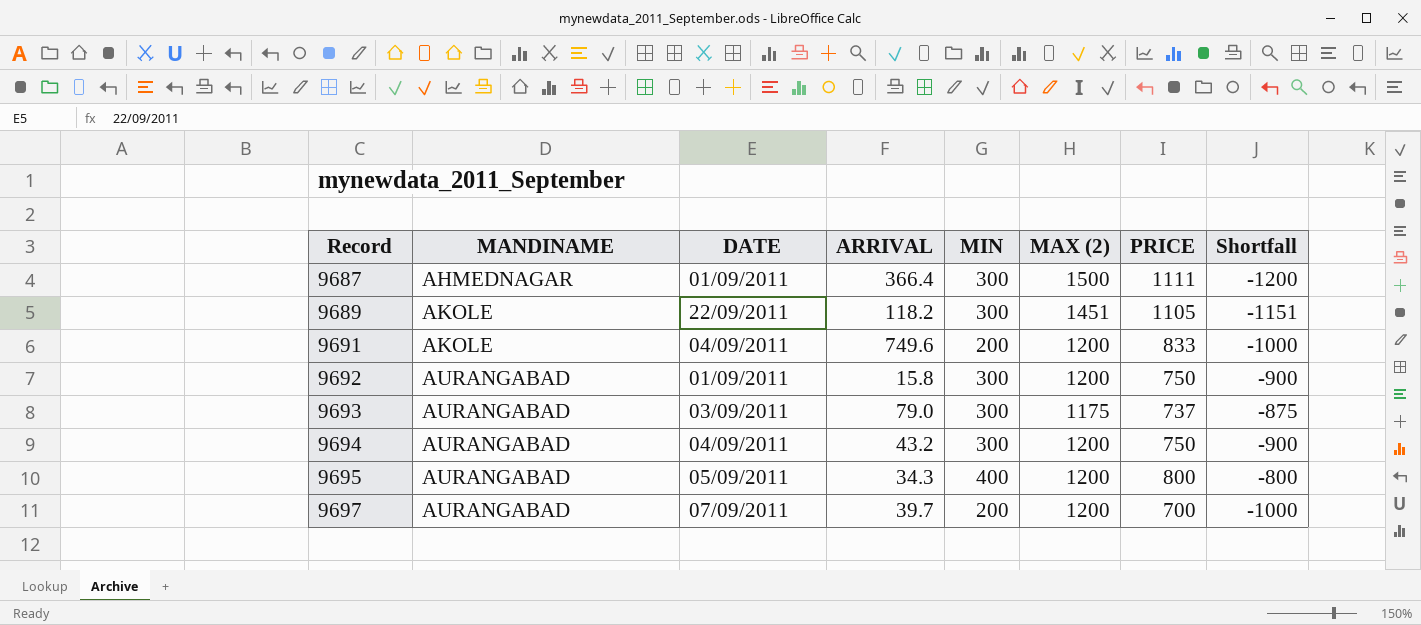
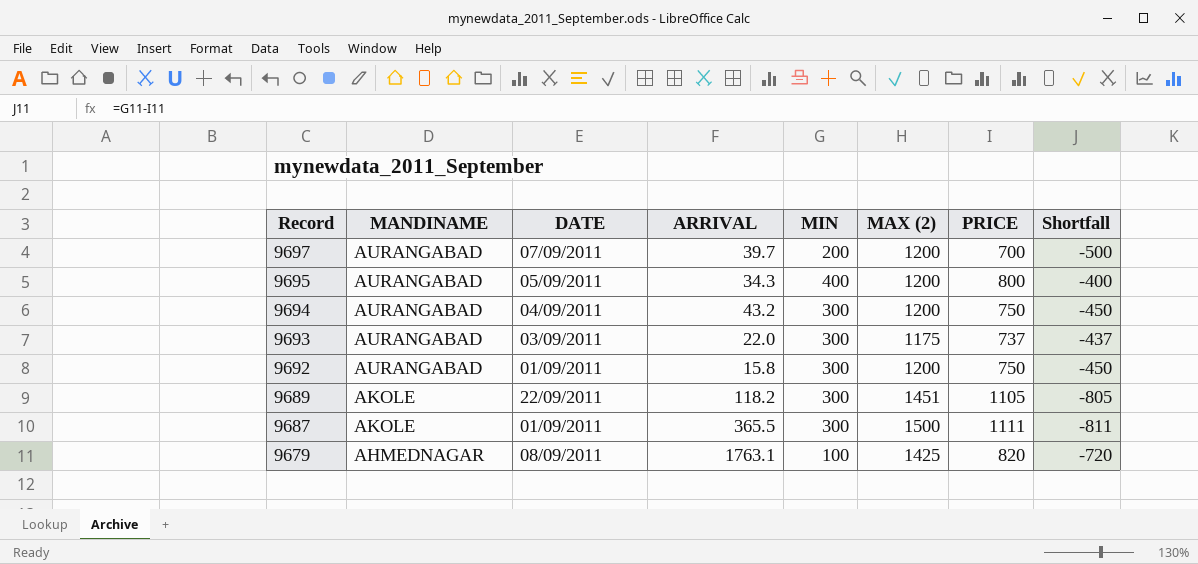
row order: Record ascending -> Record descending
column Shortfall | formula: [MIN] - [MAX (2)] -> [MIN] - [PRICE]
row 9691: AKOLE | 04/09/2011 | 749.6 | 200 | 1200 | 833 | -1000 -> none
9693 | ARRIVAL: 79.0 -> 22.0
9687 | MANDINAME: AHMEDNAGAR -> AKOLE
9687 | ARRIVAL: 366.4 -> 365.5
row 9679: none -> AHMEDNAGAR | 08/09/2011 | 1763.1 | 100 | 1425 | 820 | -720

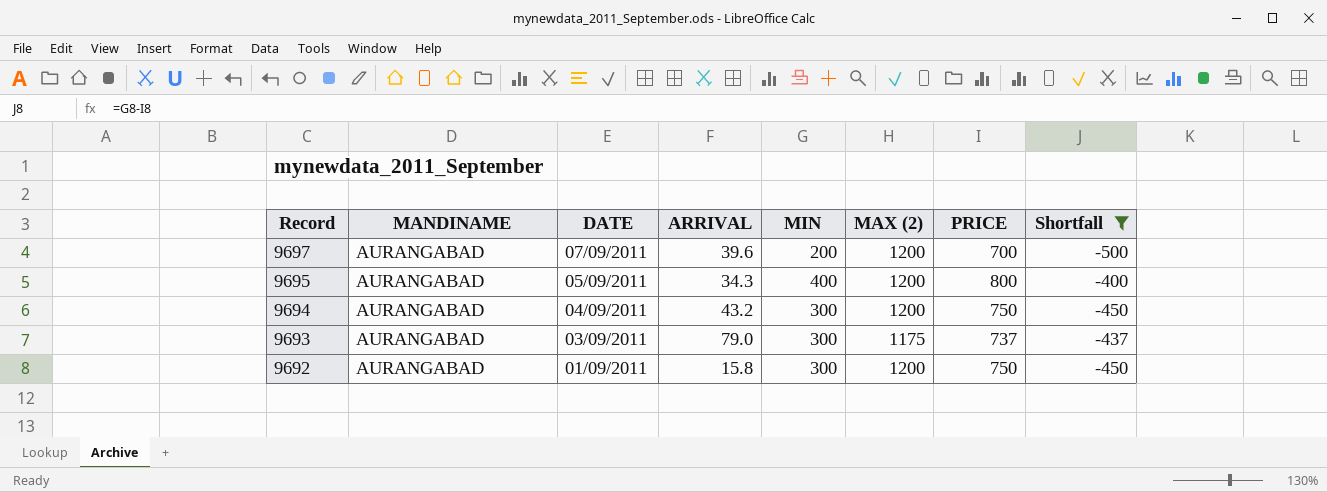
filter: none -> Shortfall >= -500
9697 | ARRIVAL: 39.7 -> 39.6
9693 | ARRIVAL: 22.0 -> 79.0

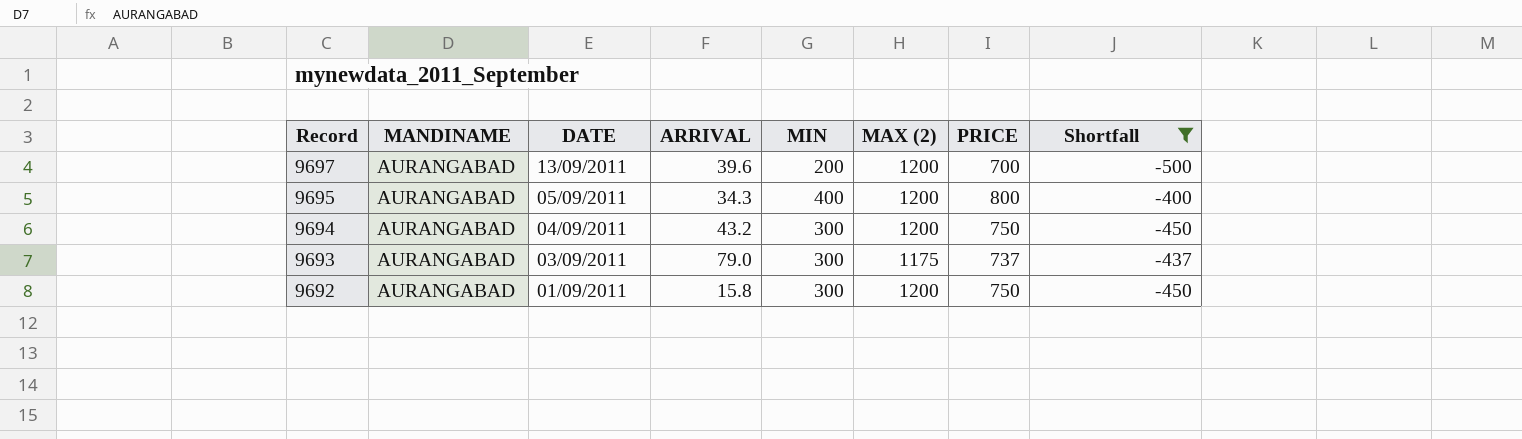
9697 | DATE: 07/09/2011 -> 13/09/2011

